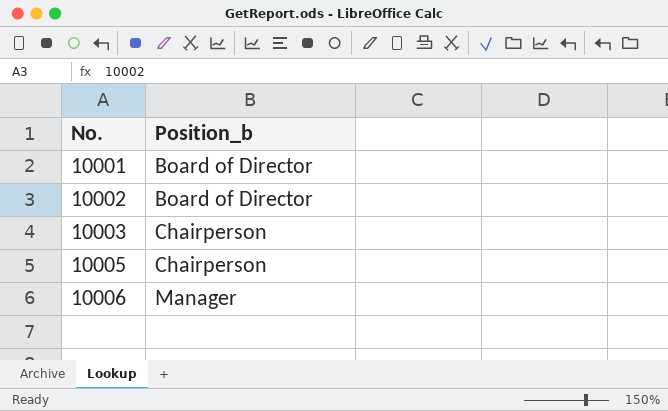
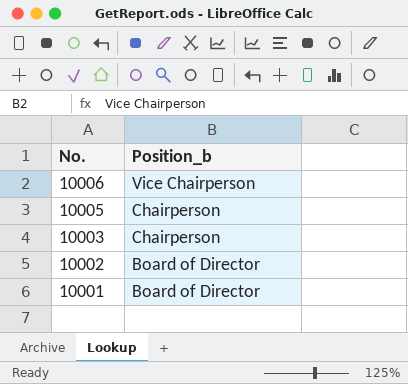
row order: No. ascending -> No. descending
10006 | Position_b: Manager -> Vice Chairperson

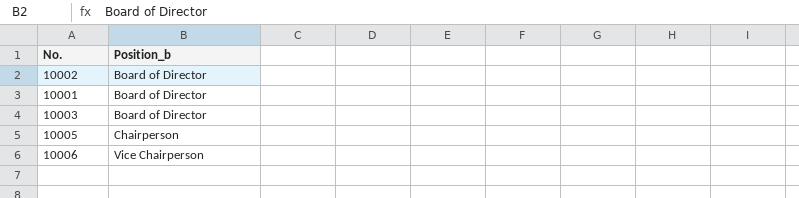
row order: No. descending -> Position_b ascending
10003 | Position_b: Chairperson -> Board of Director

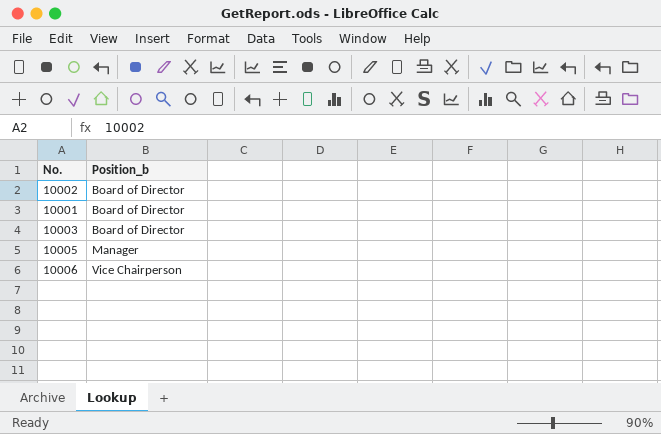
10005 | Position_b: Chairperson -> Manager

